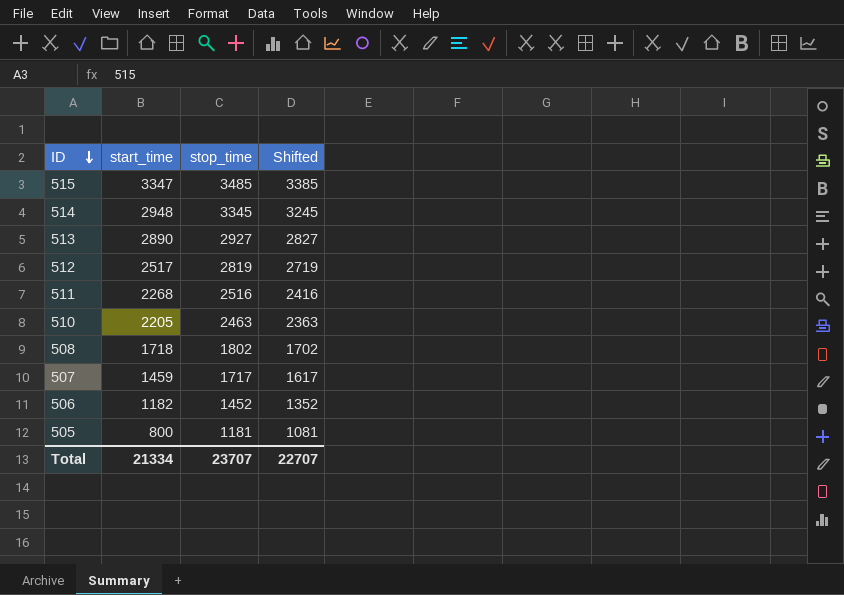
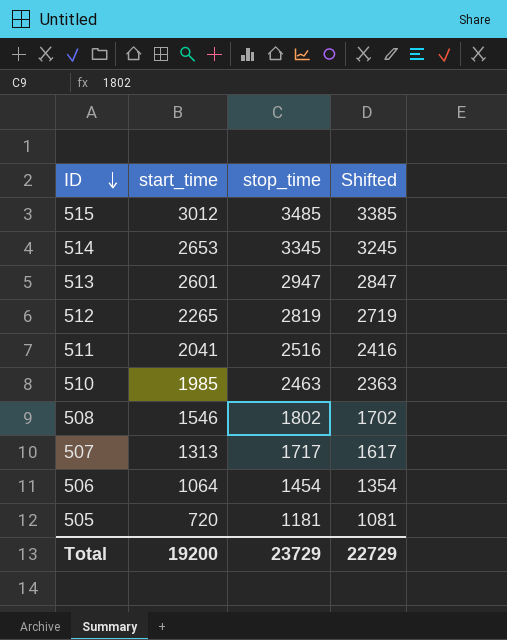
515 | start_time: 3347 -> 3012
514 | start_time: 2948 -> 2653
513 | start_time: 2890 -> 2601
513 | stop_time: 2927 -> 2947
513 | Shifted: 2827 -> 2847
512 | start_time: 2517 -> 2265
511 | start_time: 2268 -> 2041
510 | start_time: 2205 -> 1985
508 | start_time: 1718 -> 1546
507 | start_time: 1459 -> 1313
506 | start_time: 1182 -> 1064
506 | stop_time: 1452 -> 1454
506 | Shifted: 1352 -> 1354
505 | start_time: 800 -> 720
Total | start_time: 21334 -> 19200
Total | stop_time: 23707 -> 23729
Total | Shifted: 22707 -> 22729

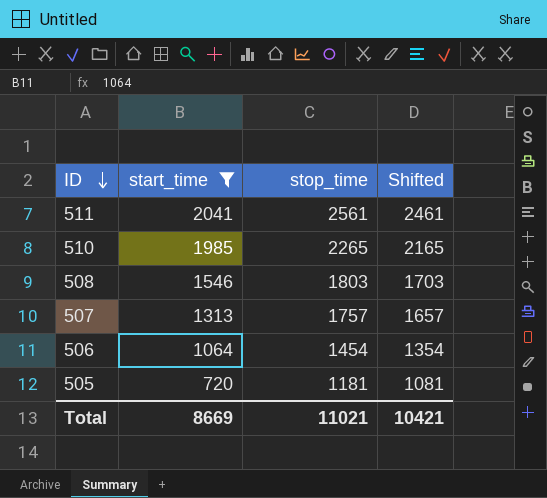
filter: none -> start_time <= 2041
511 | stop_time: 2516 -> 2561
511 | Shifted: 2416 -> 2461
510 | stop_time: 2463 -> 2265
510 | Shifted: 2363 -> 2165
508 | stop_time: 1802 -> 1803
508 | Shifted: 1702 -> 1703
507 | stop_time: 1717 -> 1757
507 | Shifted: 1617 -> 1657
Total | start_time: 19200 -> 8669
Total | stop_time: 23729 -> 11021
Total | Shifted: 22729 -> 10421

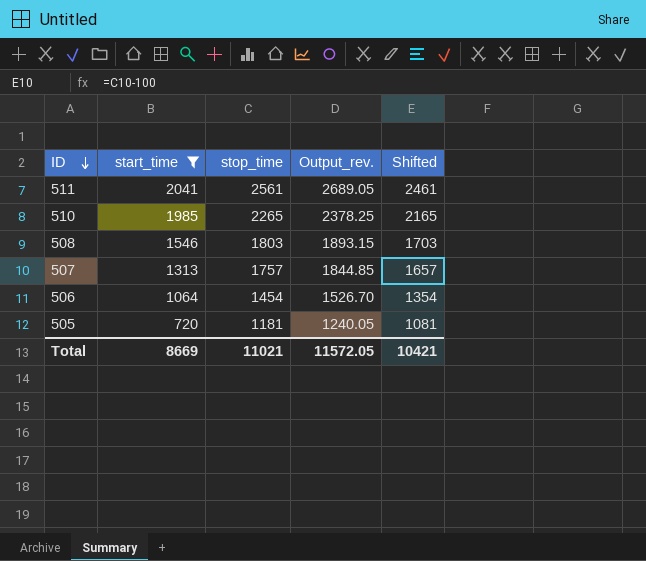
column Output_rev. | formula: none -> [stop_time] * 1.05

